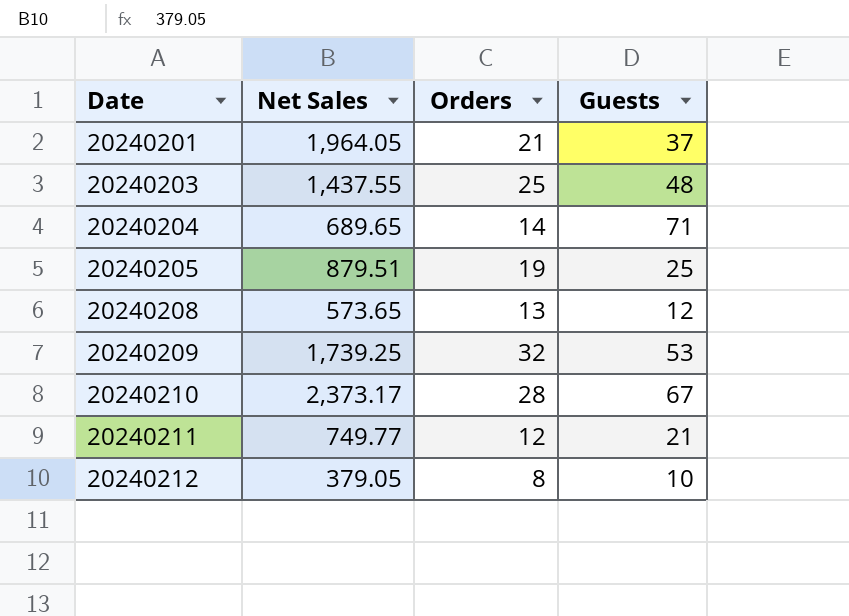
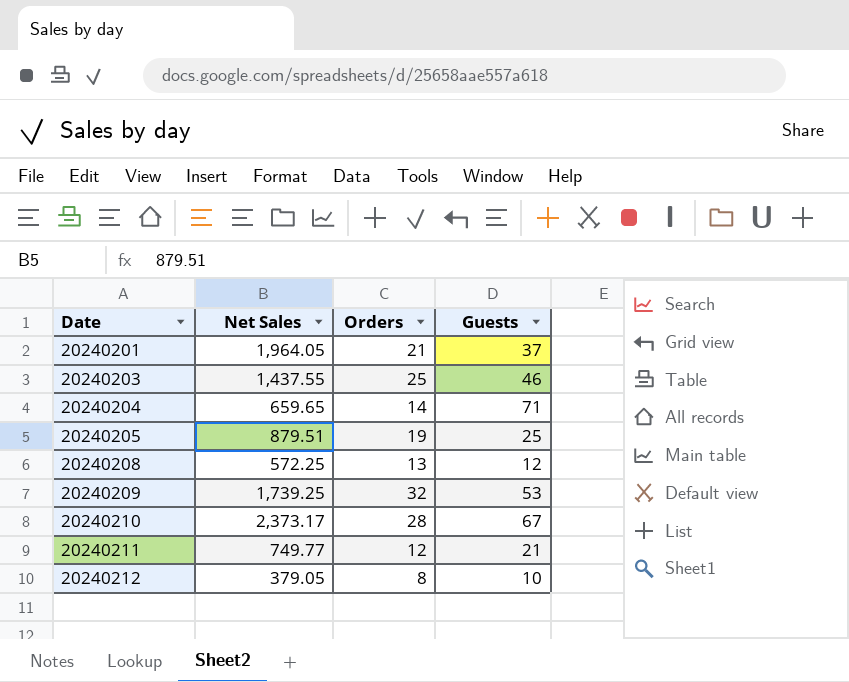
20240203 | Guests: 48 -> 46
20240204 | Net Sales: 689.65 -> 659.65
20240208 | Net Sales: 573.65 -> 572.25

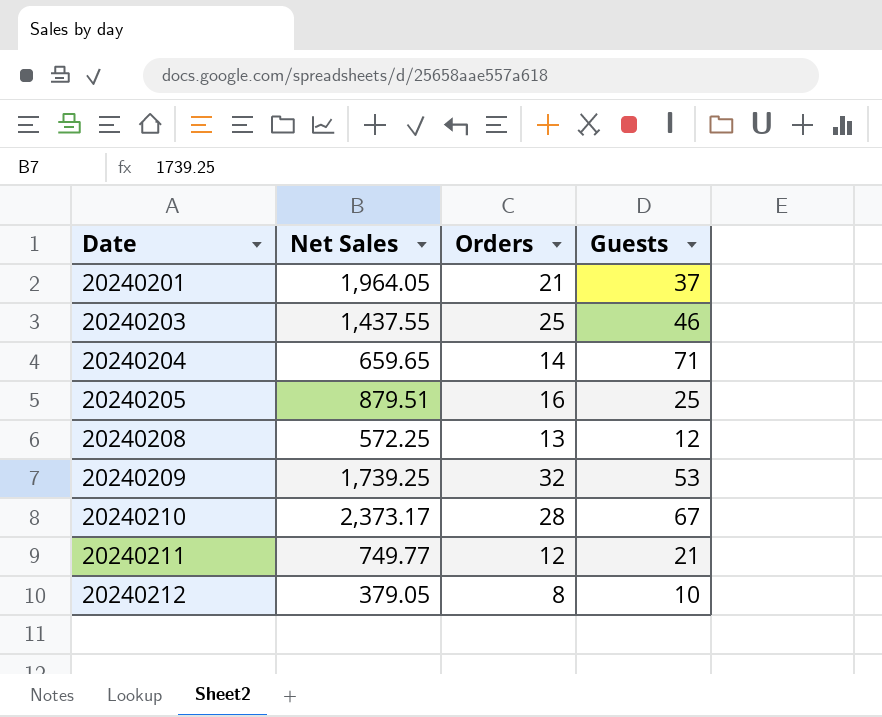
20240205 | Orders: 19 -> 16

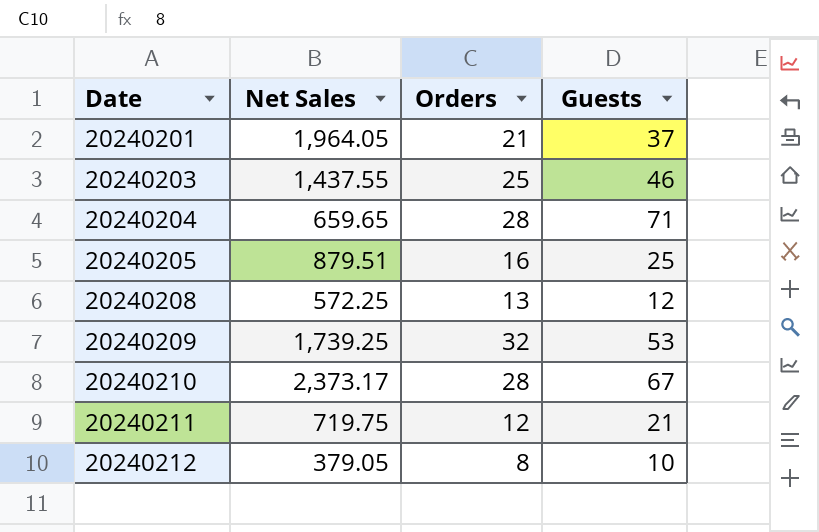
20240204 | Orders: 14 -> 28
20240211 | Net Sales: 749.77 -> 719.75

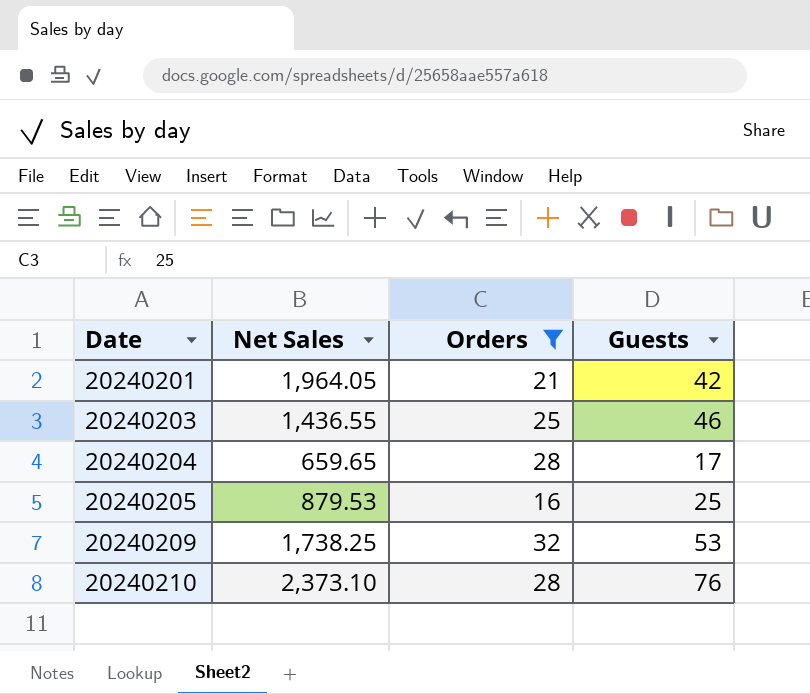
filter: none -> Orders >= 16
20240201 | Guests: 37 -> 42
20240203 | Net Sales: 1,437.55 -> 1,436.55
20240204 | Guests: 71 -> 17
20240205 | Net Sales: 879.51 -> 879.53
20240209 | Net Sales: 1,739.25 -> 1,738.25
20240210 | Net Sales: 2,373.17 -> 2,373.10
20240210 | Guests: 67 -> 76

